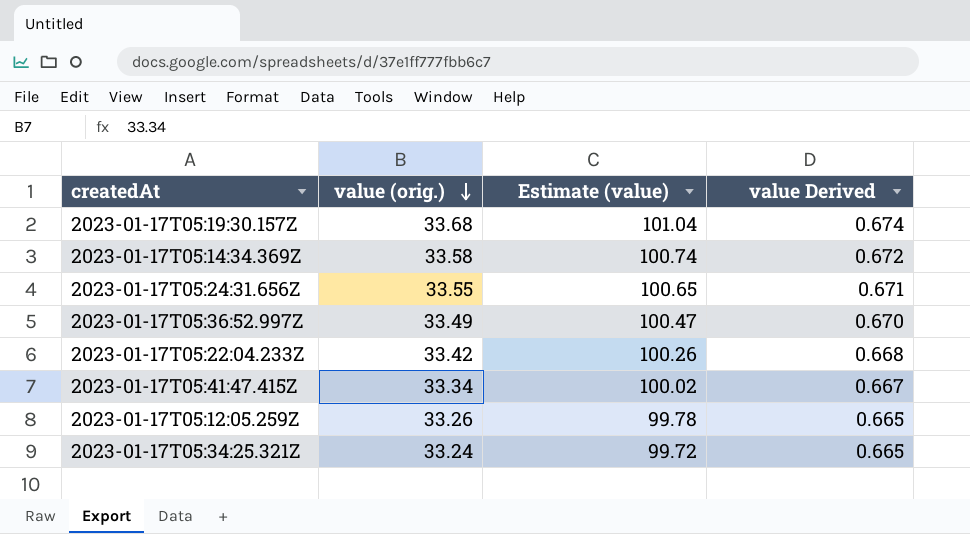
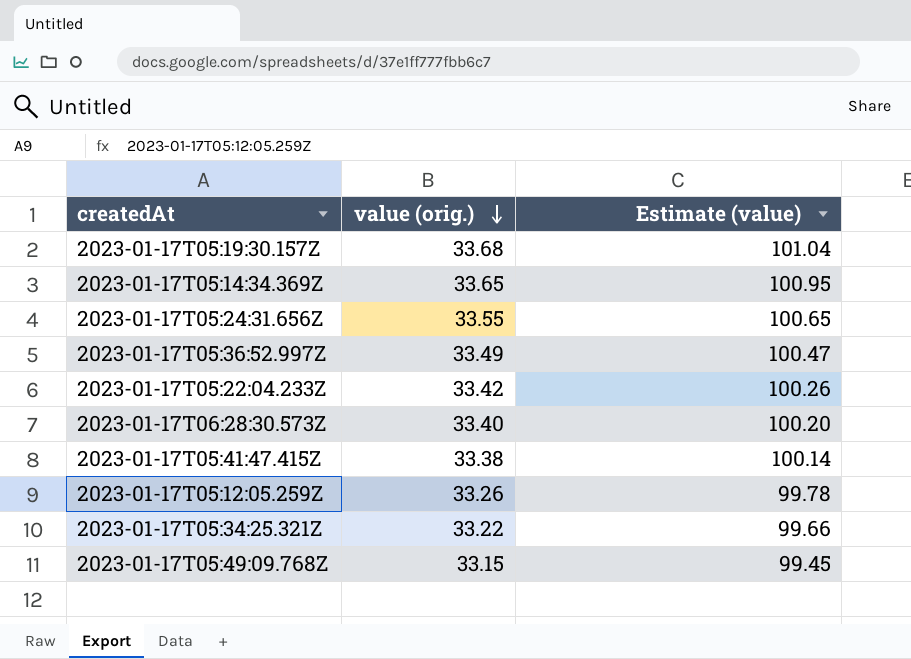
column value Derived | formula: [value (orig.)] * 0.02 -> none
2023-01-17T05:14:34.369Z | value (orig.): 33.58 -> 33.65
2023-01-17T05:14:34.369Z | Estimate (value): 100.74 -> 100.95
row 2023-01-17T06:28:30.573Z: none -> 33.40 | 100.20
2023-01-17T05:41:47.415Z | value (orig.): 33.34 -> 33.38
2023-01-17T05:41:47.415Z | Estimate (value): 100.02 -> 100.14
2023-01-17T05:34:25.321Z | value (orig.): 33.24 -> 33.22
2023-01-17T05:34:25.321Z | Estimate (value): 99.72 -> 99.66
row 2023-01-17T05:49:09.768Z: none -> 33.15 | 99.45

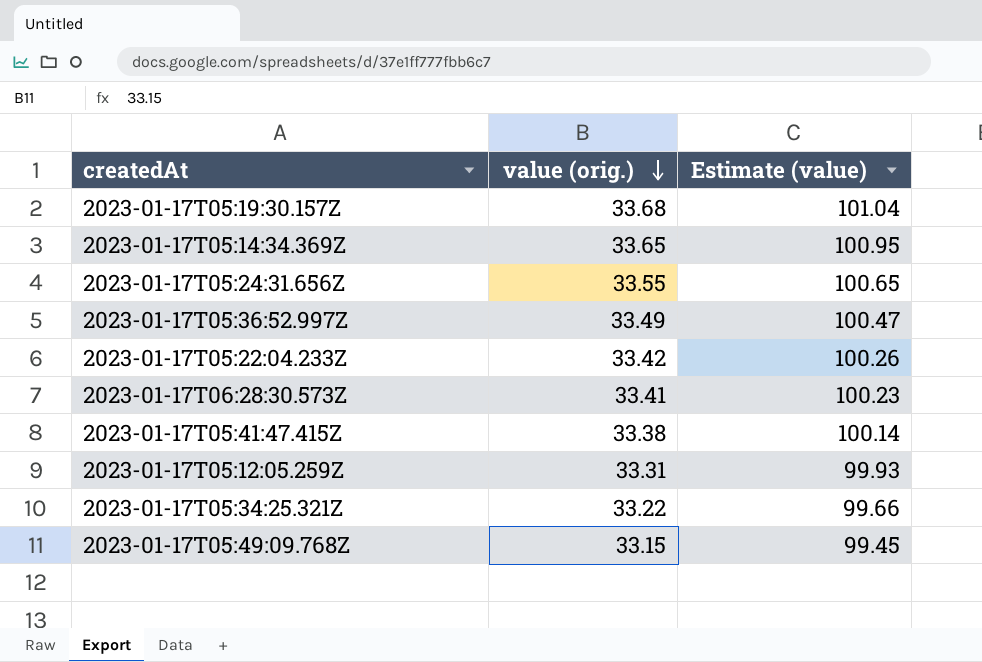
2023-01-17T06:28:30.573Z | value (orig.): 33.40 -> 33.41
2023-01-17T06:28:30.573Z | Estimate (value): 100.20 -> 100.23
2023-01-17T05:12:05.259Z | value (orig.): 33.26 -> 33.31
2023-01-17T05:12:05.259Z | Estimate (value): 99.78 -> 99.93

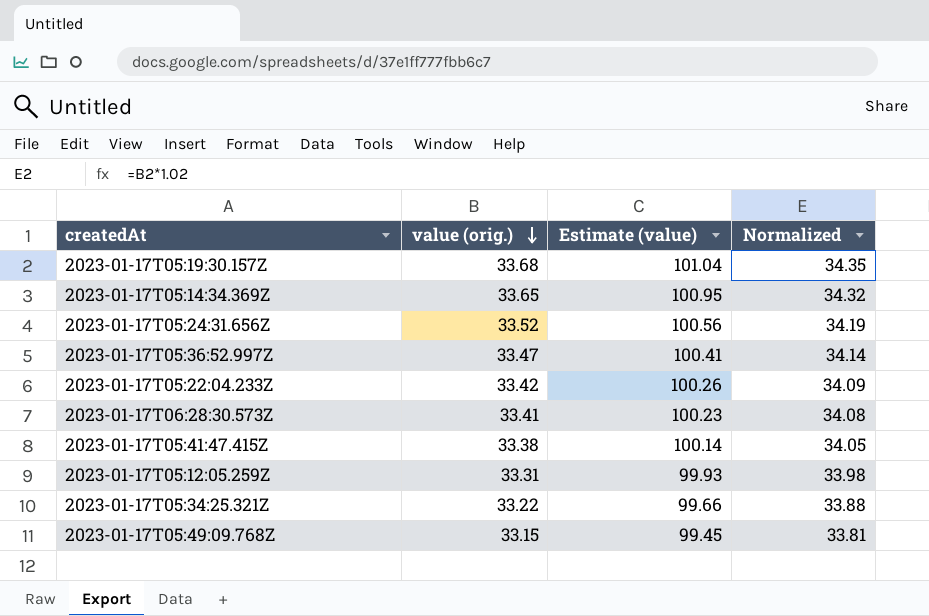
column Normalized | formula: none -> [value (orig.)] * 1.02
2023-01-17T05:24:31.656Z | value (orig.): 33.55 -> 33.52
2023-01-17T05:24:31.656Z | Estimate (value): 100.65 -> 100.56
2023-01-17T05:36:52.997Z | value (orig.): 33.49 -> 33.47
2023-01-17T05:36:52.997Z | Estimate (value): 100.47 -> 100.41

